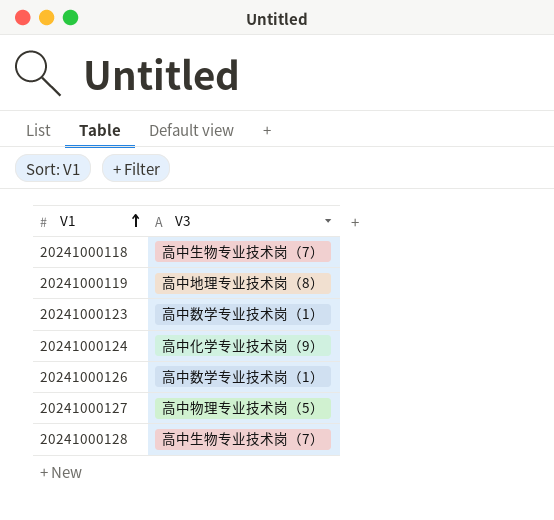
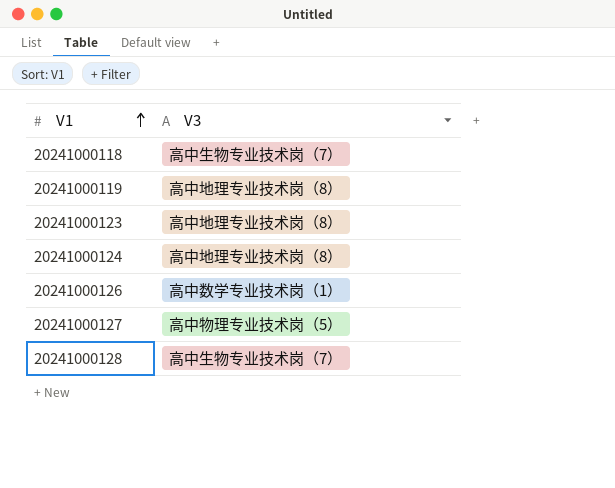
20241000123 | V3: 高中数学专业技术岗（1） -> 高中地理专业技术岗（8）
20241000124 | V3: 高中化学专业技术岗（9） -> 高中地理专业技术岗（8）

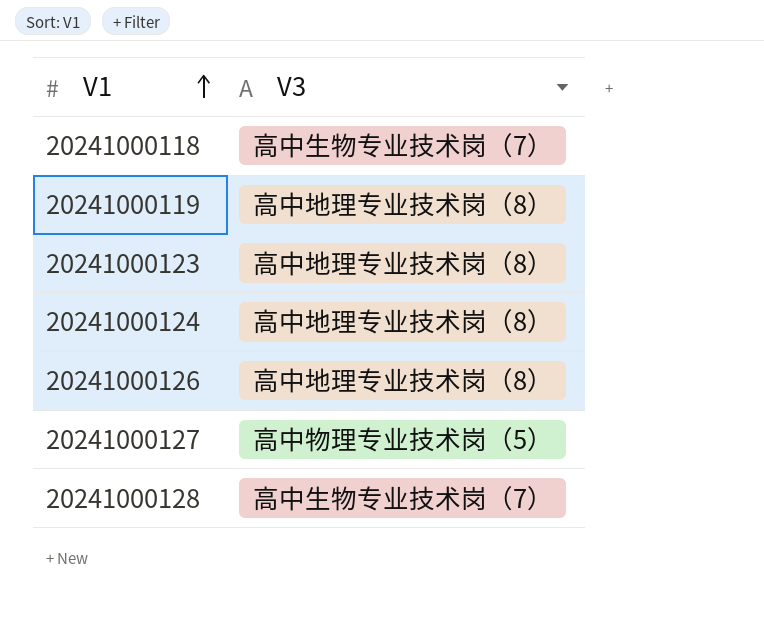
20241000126 | V3: 高中数学专业技术岗（1） -> 高中地理专业技术岗（8）

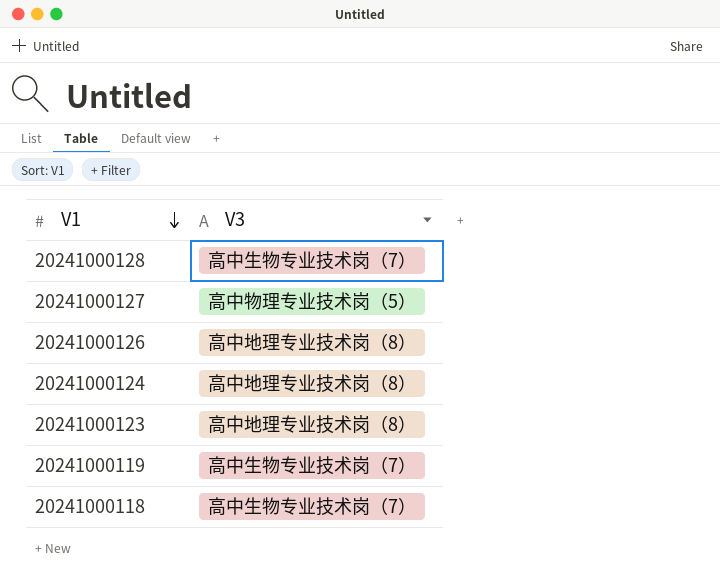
row order: V1 ascending -> V1 descending
20241000119 | V3: 高中地理专业技术岗（8） -> 高中生物专业技术岗（7）

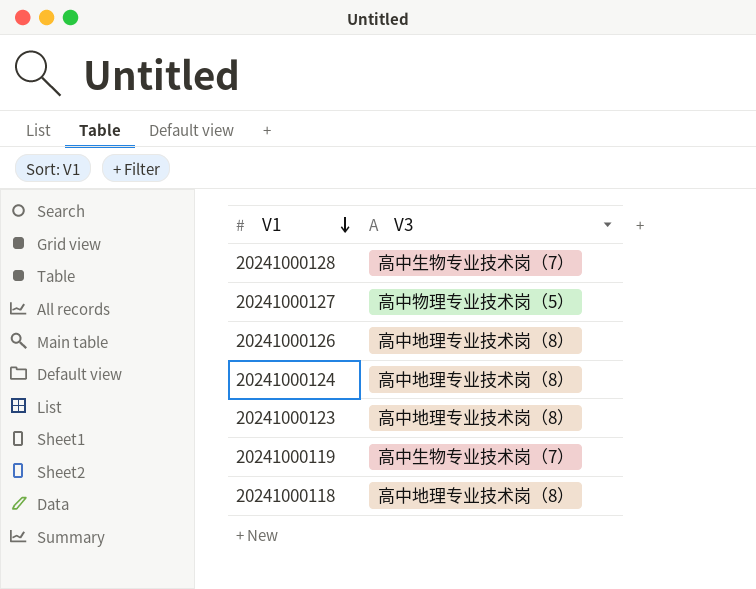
20241000118 | V3: 高中生物专业技术岗（7） -> 高中地理专业技术岗（8）

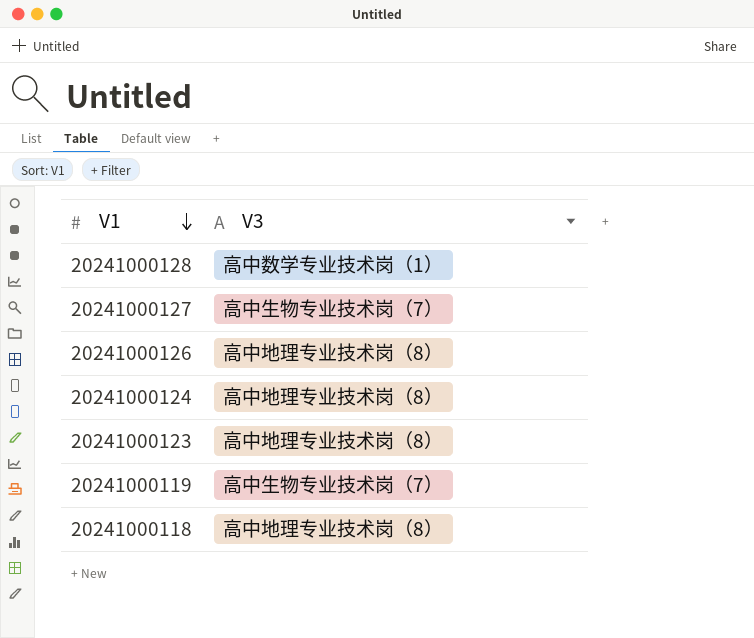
20241000128 | V3: 高中生物专业技术岗（7） -> 高中数学专业技术岗（1）
20241000127 | V3: 高中物理专业技术岗（5） -> 高中生物专业技术岗（7）

